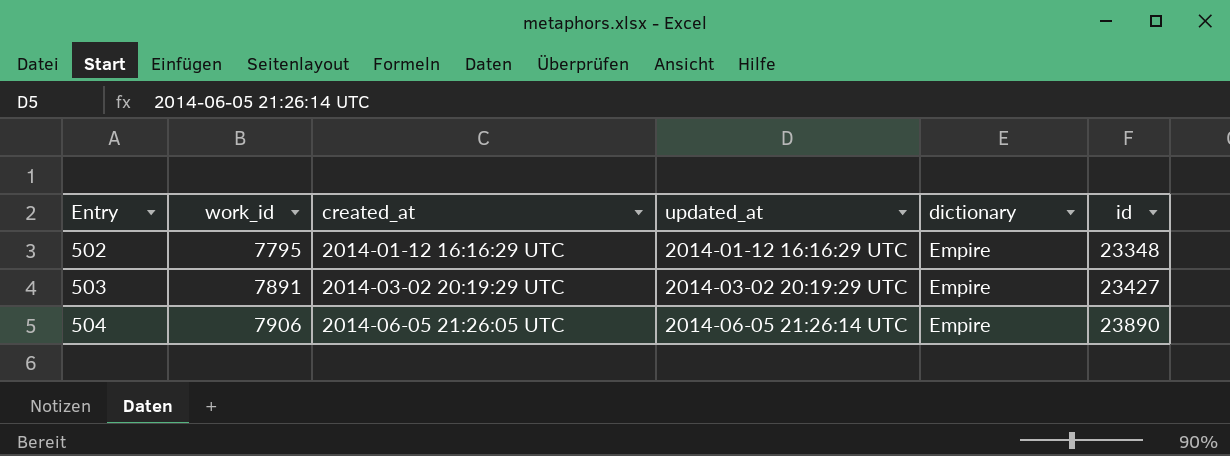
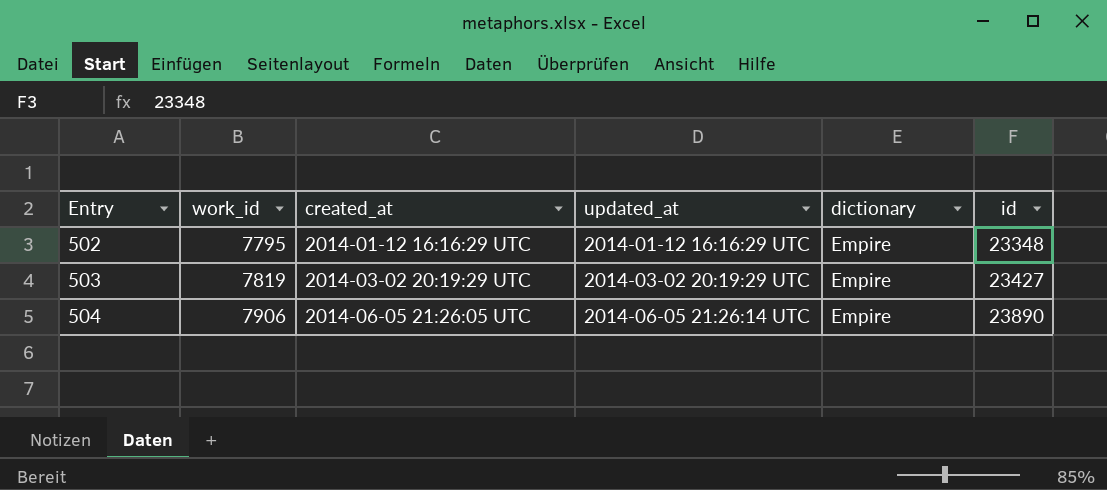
503 | work_id: 7891 -> 7819

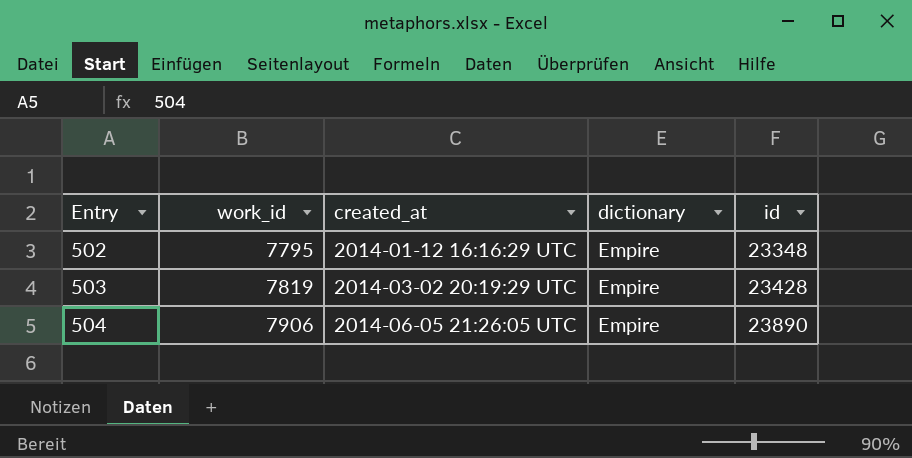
column updated_at | position: 4 -> none
503 | id: 23427 -> 23428

